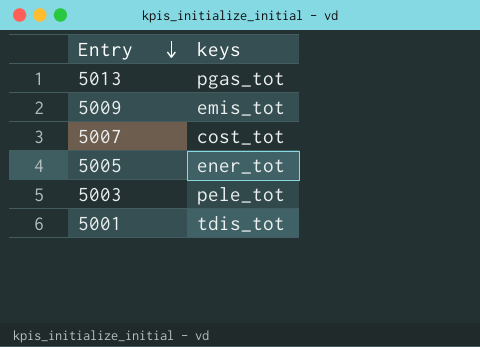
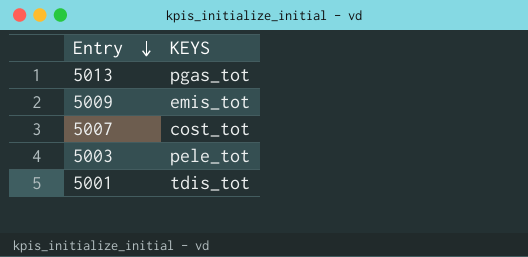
column name: keys -> KEYS
row 5005: ener_tot -> none

